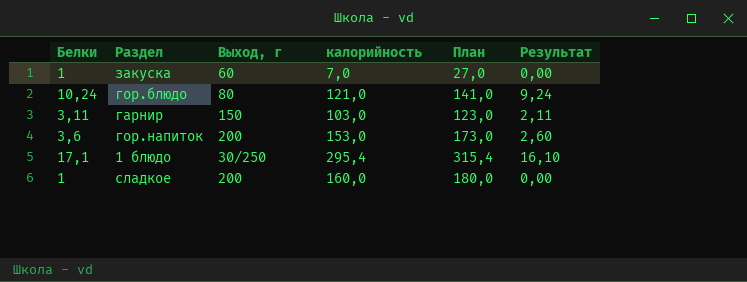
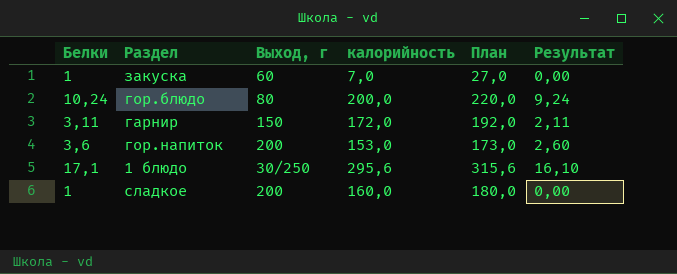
гор.блюдо | калорийность: 121,0 -> 200,0
гор.блюдо | План: 141,0 -> 220,0
гарнир | калорийность: 103,0 -> 172,0
гарнир | План: 123,0 -> 192,0
1 блюдо | калорийность: 295,4 -> 295,6
1 блюдо | План: 315,4 -> 315,6

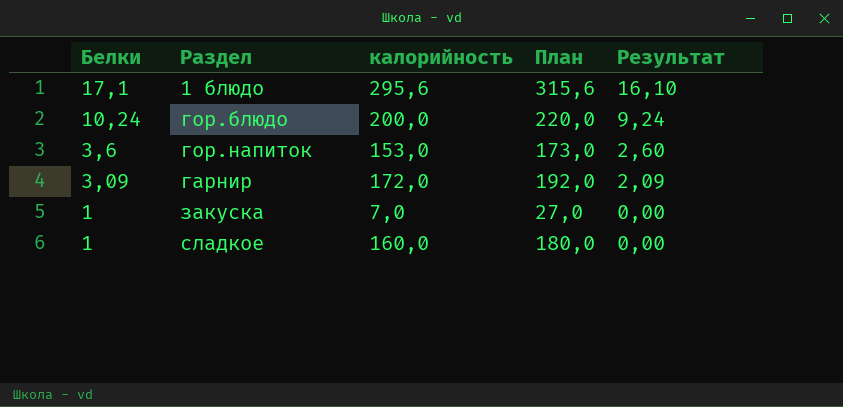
row order: none -> Белки descending
column Выход, г | position: 3 -> none
гарнир | Белки: 3,11 -> 3,09
гарнир | Результат: 2,11 -> 2,09

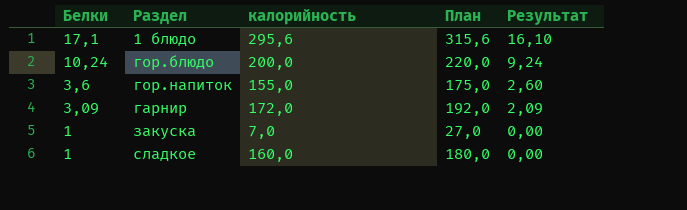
гор.напиток | калорийность: 153,0 -> 155,0
гор.напиток | План: 173,0 -> 175,0

